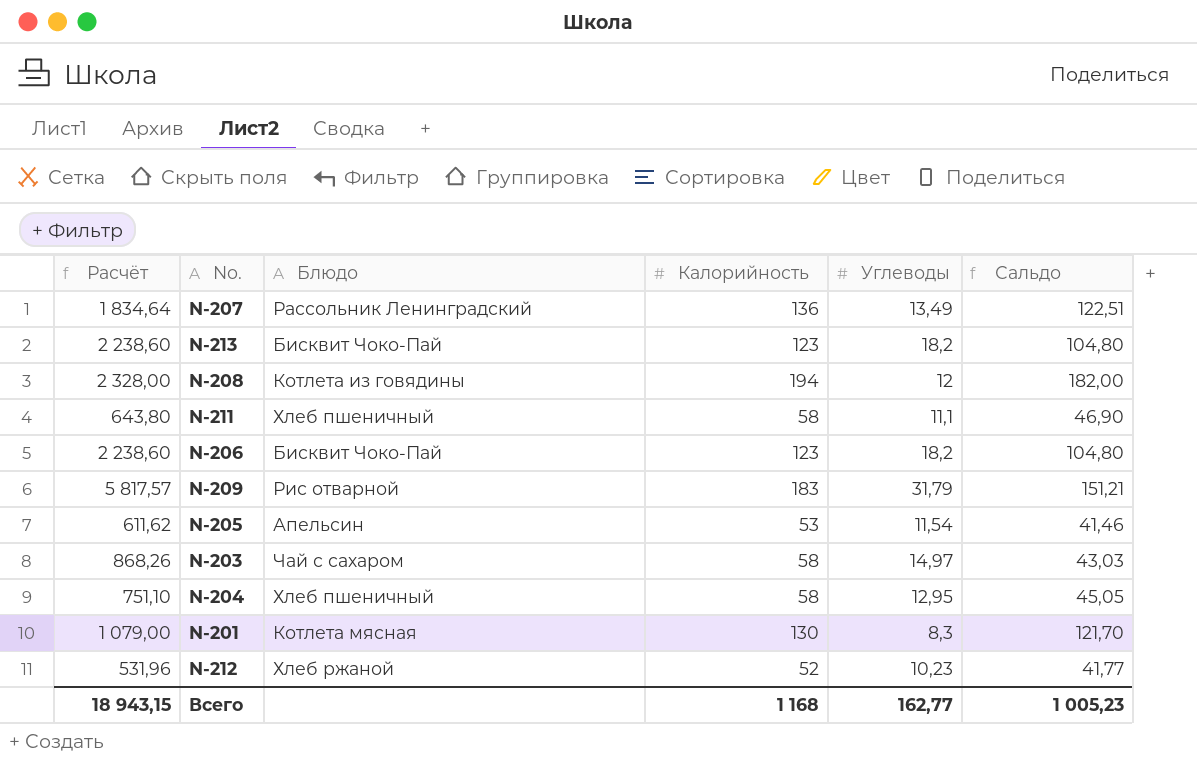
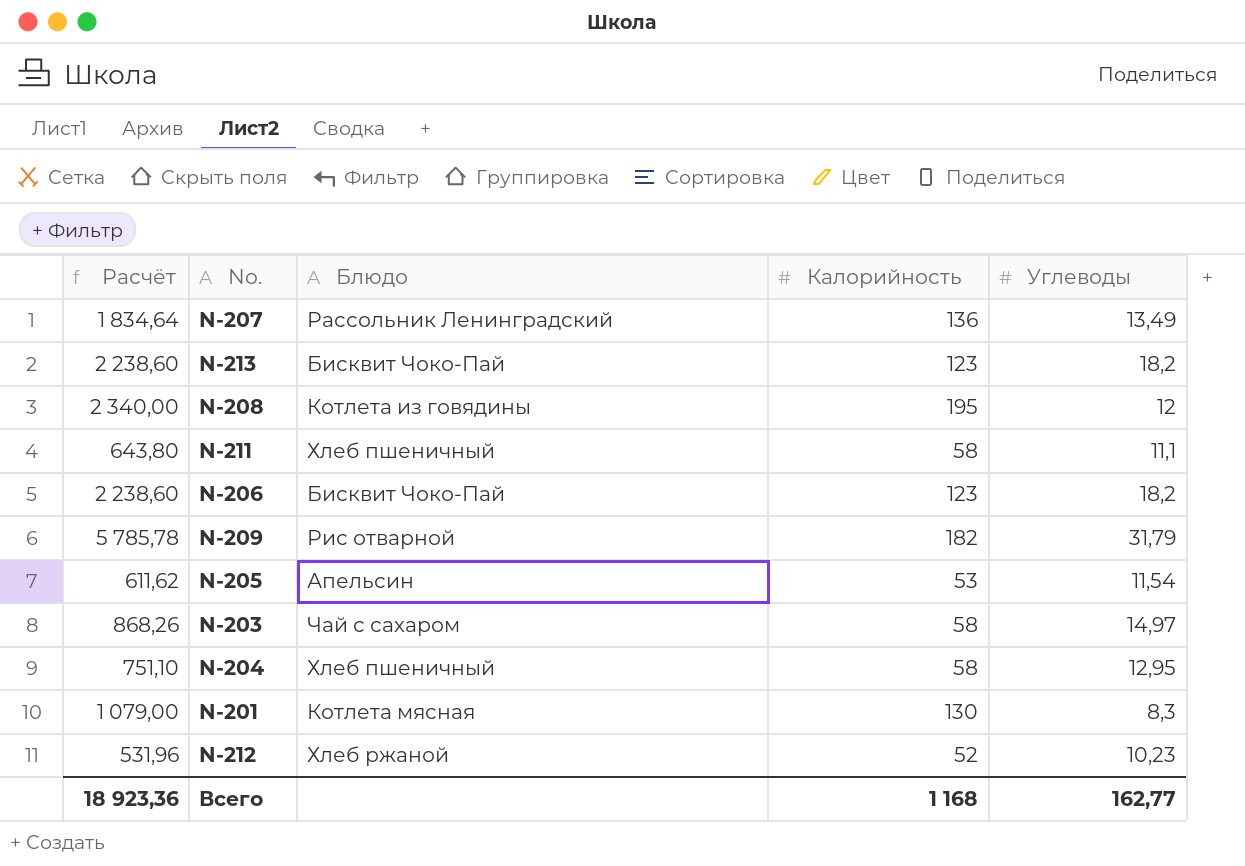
column Сальдо | formula: [Калорийность] - [Углеводы] -> none
N-208 | Расчёт: 2 328,00 -> 2 340,00
N-208 | Калорийность: 194 -> 195
N-209 | Расчёт: 5 817,57 -> 5 785,78
N-209 | Калорийность: 183 -> 182
Всего | Расчёт: 18 943,15 -> 18 923,36

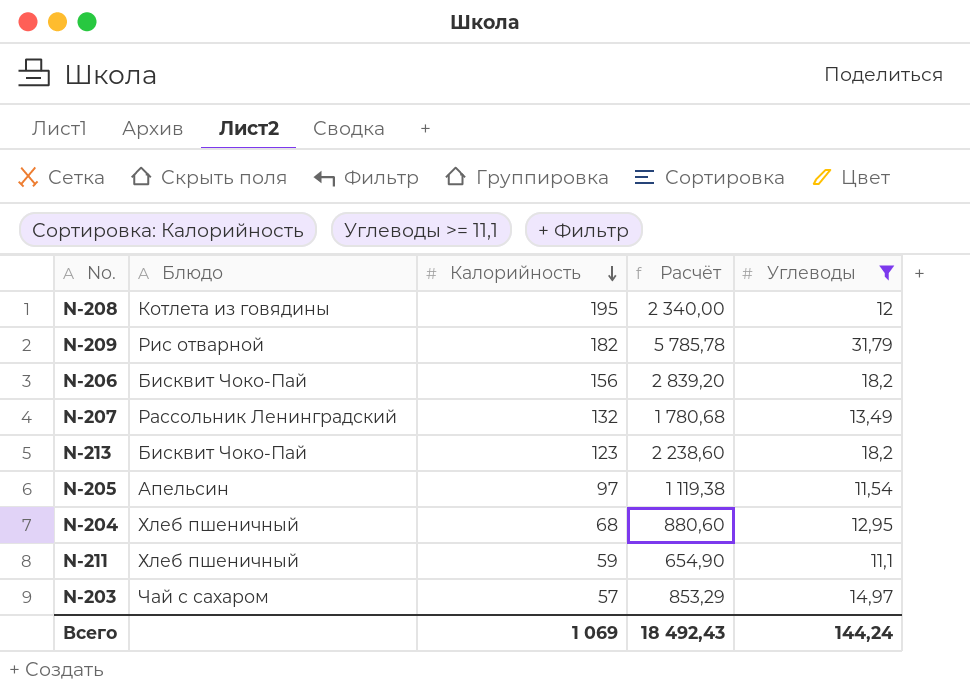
filter: none -> Углеводы >= 11,1
row order: none -> Калорийность descending
column Расчёт | position: 1 -> 4
N-206 | Калорийность: 123 -> 156
N-206 | Расчёт: 2 238,60 -> 2 839,20
N-207 | Калорийность: 136 -> 132
N-207 | Расчёт: 1 834,64 -> 1 780,68
N-205 | Калорийность: 53 -> 97
N-205 | Расчёт: 611,62 -> 1 119,38
N-204 | Калорийность: 58 -> 68
N-204 | Расчёт: 751,10 -> 880,60
N-211 | Калорийность: 58 -> 59
N-211 | Расчёт: 643,80 -> 654,90
N-203 | Калорийность: 58 -> 57
N-203 | Расчёт: 868,26 -> 853,29
Всего | Калорийность: 1 168 -> 1 069
Всего | Расчёт: 18 923,36 -> 18 492,43
Всего | Углеводы: 162,77 -> 144,24

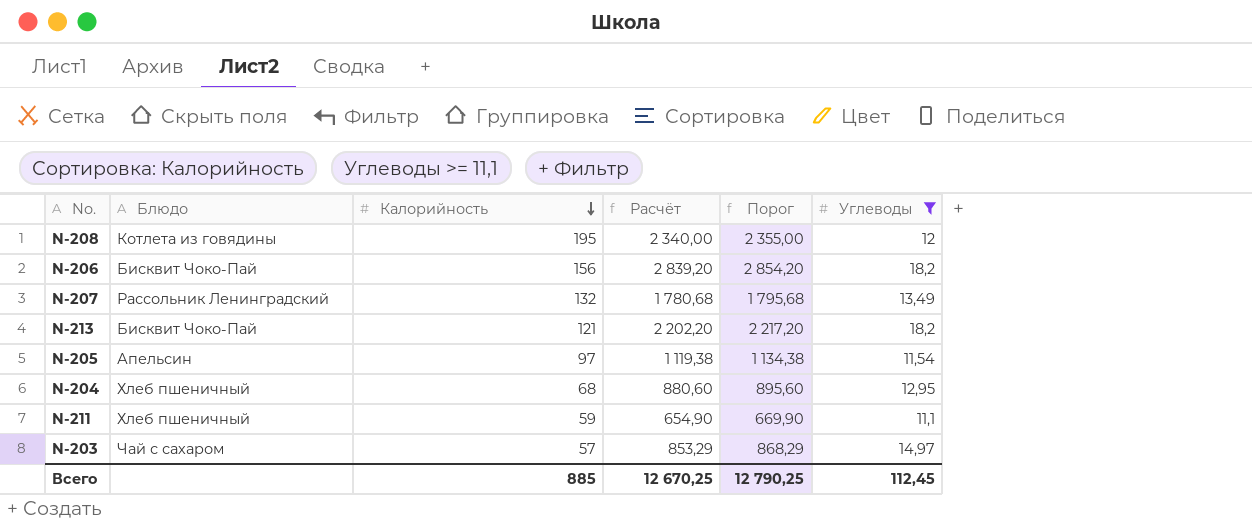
column Порог | formula: none -> [Расчёт] + 15
row N-209: Рис отварной | 182 | 5 785,78 | 31,79 -> none
N-213 | Калорийность: 123 -> 121
N-213 | Расчёт: 2 238,60 -> 2 202,20
Всего | Калорийность: 1 069 -> 885
Всего | Расчёт: 18 492,43 -> 12 670,25
Всего | Углеводы: 144,24 -> 112,45

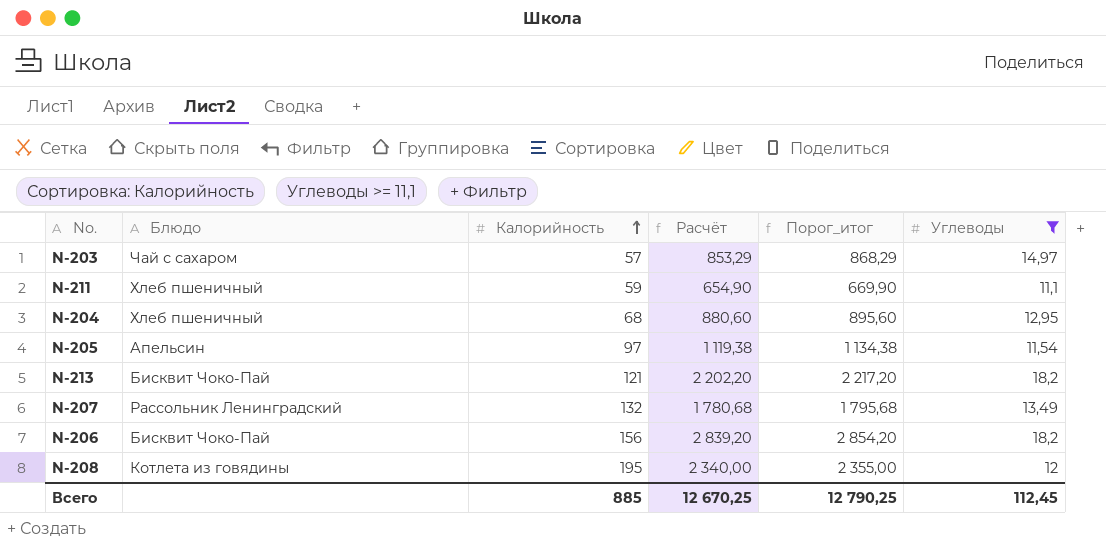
row order: Калорийность descending -> Калорийность ascending
column name: Порог -> Порог_итог

